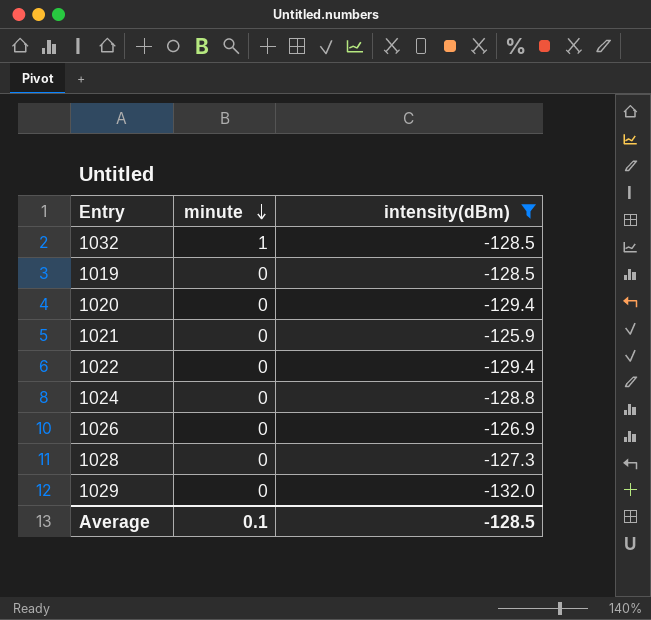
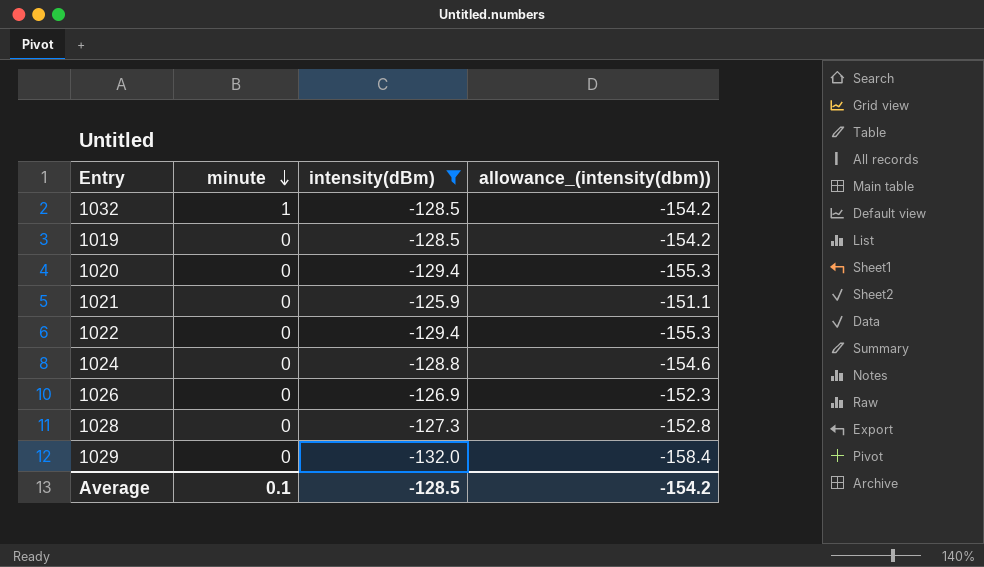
column allowance_(intensity(dbm)) | formula: none -> [intensity(dBm)] * 1.2

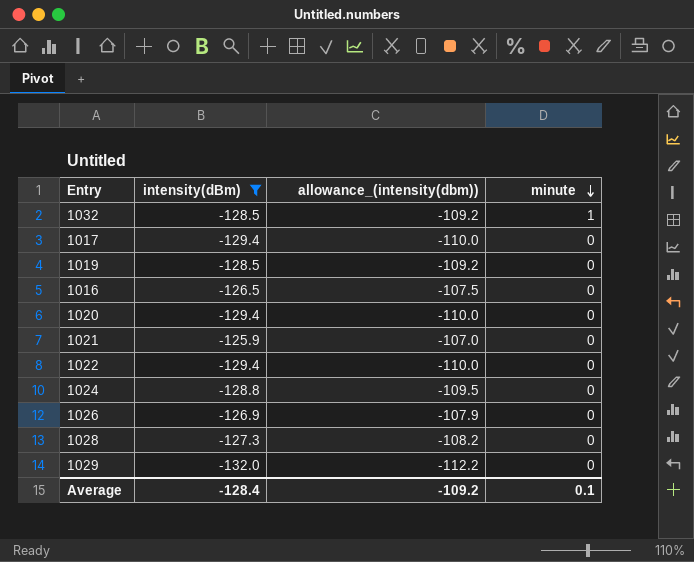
column allowance_(intensity(dbm)) | formula: [intensity(dBm)] * 1.2 -> [intensity(dBm)] * 0.85
column minute | position: 2 -> 4
row 1017: none -> -129.4 | -110.0 | 0
row 1016: none -> -126.5 | -107.5 | 0
Average | intensity(dBm): -128.5 -> -128.4
Average | allowance_(intensity(dbm)): -154.2 -> -109.2

